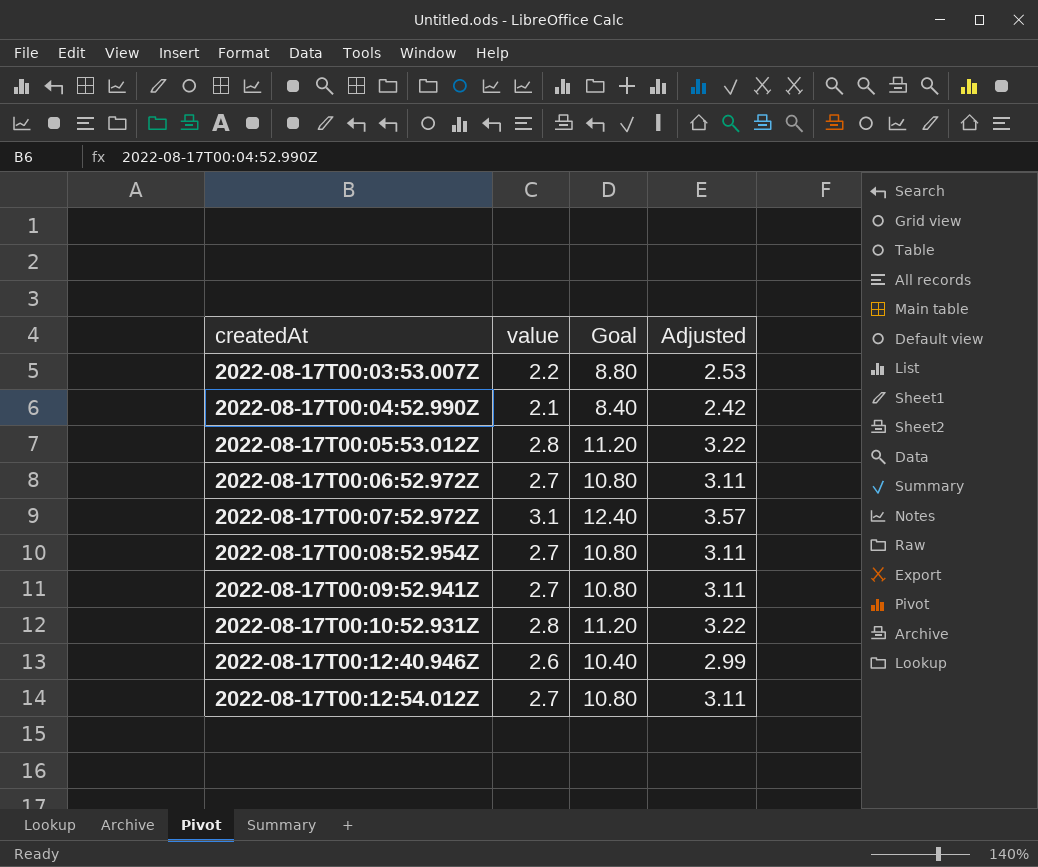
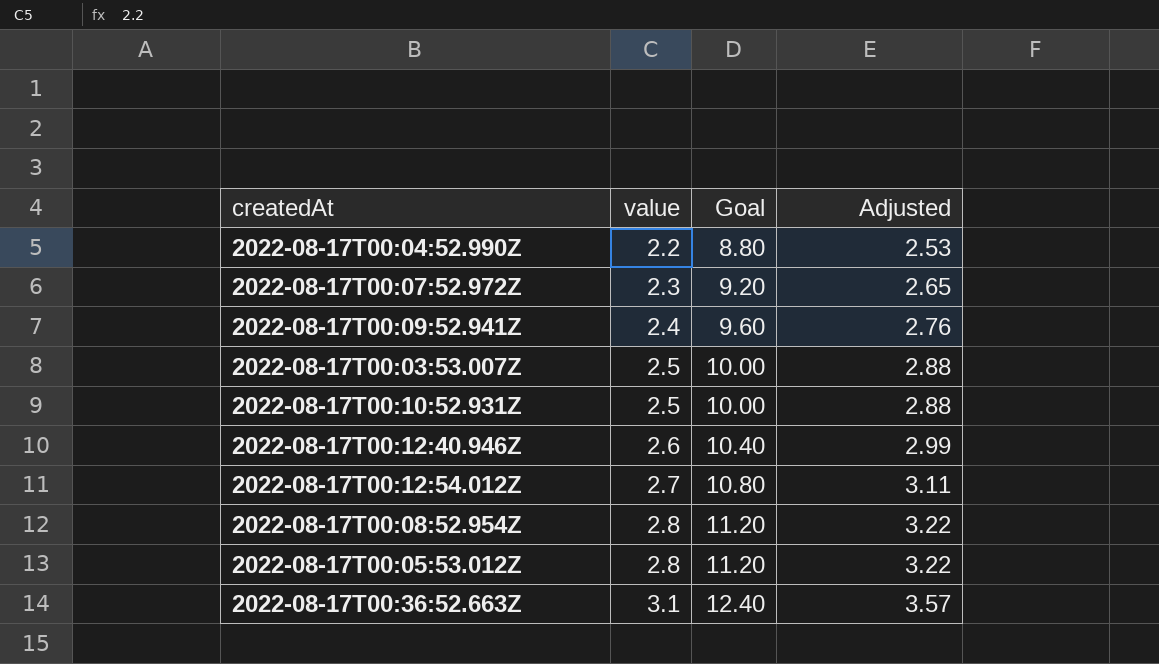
row order: createdAt ascending -> value ascending
row 2022-08-17T00:06:52.972Z: 2.7 | 10.80 | 3.11 -> none
2022-08-17T00:04:52.990Z | value: 2.1 -> 2.2
2022-08-17T00:04:52.990Z | Goal: 8.40 -> 8.80
2022-08-17T00:04:52.990Z | Adjusted: 2.42 -> 2.53
2022-08-17T00:07:52.972Z | value: 3.1 -> 2.3
2022-08-17T00:07:52.972Z | Goal: 12.40 -> 9.20
2022-08-17T00:07:52.972Z | Adjusted: 3.57 -> 2.65
2022-08-17T00:09:52.941Z | value: 2.7 -> 2.4
2022-08-17T00:09:52.941Z | Goal: 10.80 -> 9.60
2022-08-17T00:09:52.941Z | Adjusted: 3.11 -> 2.76
2022-08-17T00:03:53.007Z | value: 2.2 -> 2.5
2022-08-17T00:03:53.007Z | Goal: 8.80 -> 10.00
2022-08-17T00:03:53.007Z | Adjusted: 2.53 -> 2.88
2022-08-17T00:10:52.931Z | value: 2.8 -> 2.5
2022-08-17T00:10:52.931Z | Goal: 11.20 -> 10.00
2022-08-17T00:10:52.931Z | Adjusted: 3.22 -> 2.88
2022-08-17T00:08:52.954Z | value: 2.7 -> 2.8
2022-08-17T00:08:52.954Z | Goal: 10.80 -> 11.20
2022-08-17T00:08:52.954Z | Adjusted: 3.11 -> 3.22
row 2022-08-17T00:36:52.663Z: none -> 3.1 | 12.40 | 3.57

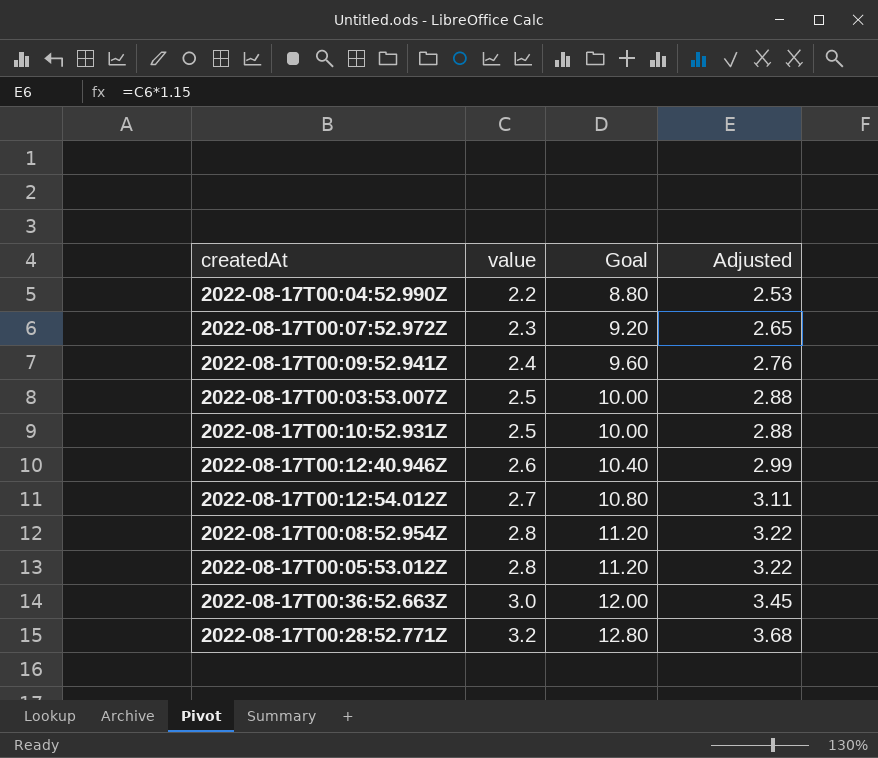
2022-08-17T00:36:52.663Z | value: 3.1 -> 3.0
2022-08-17T00:36:52.663Z | Goal: 12.40 -> 12.00
2022-08-17T00:36:52.663Z | Adjusted: 3.57 -> 3.45
row 2022-08-17T00:28:52.771Z: none -> 3.2 | 12.80 | 3.68

